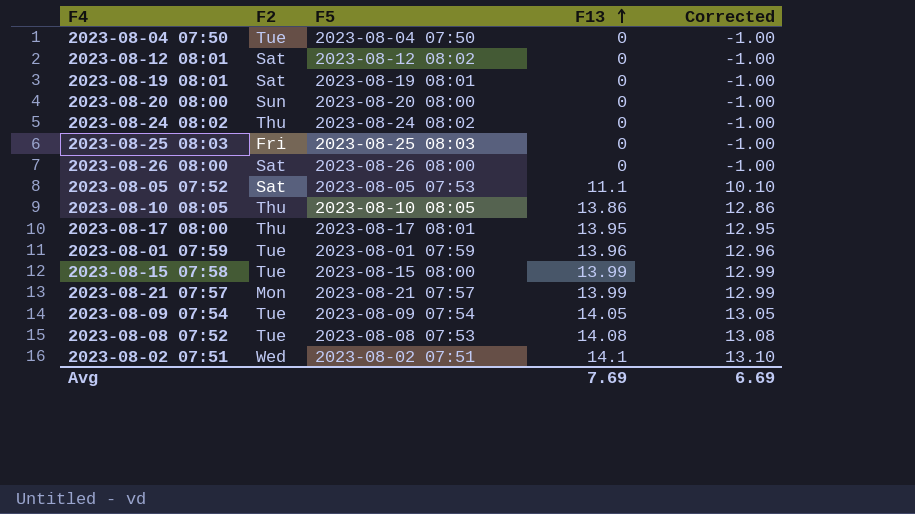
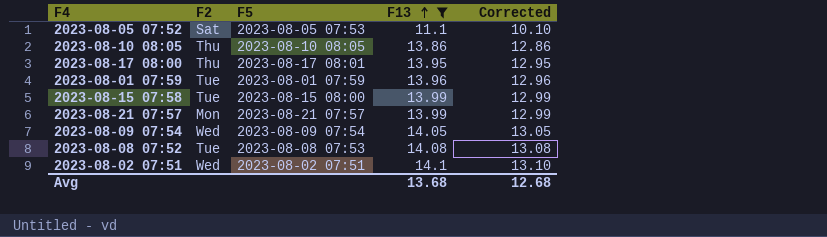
filter: none -> F13 != 0
2023-08-09 07:54 | F2: Tue -> Wed
Avg | F13: 7.69 -> 13.68
Avg | Corrected: 6.69 -> 12.68

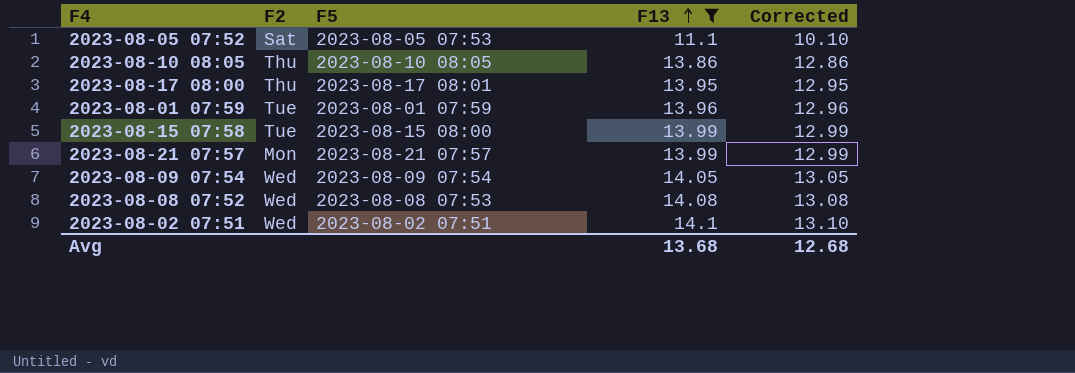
2023-08-08 07:52 | F2: Tue -> Wed

